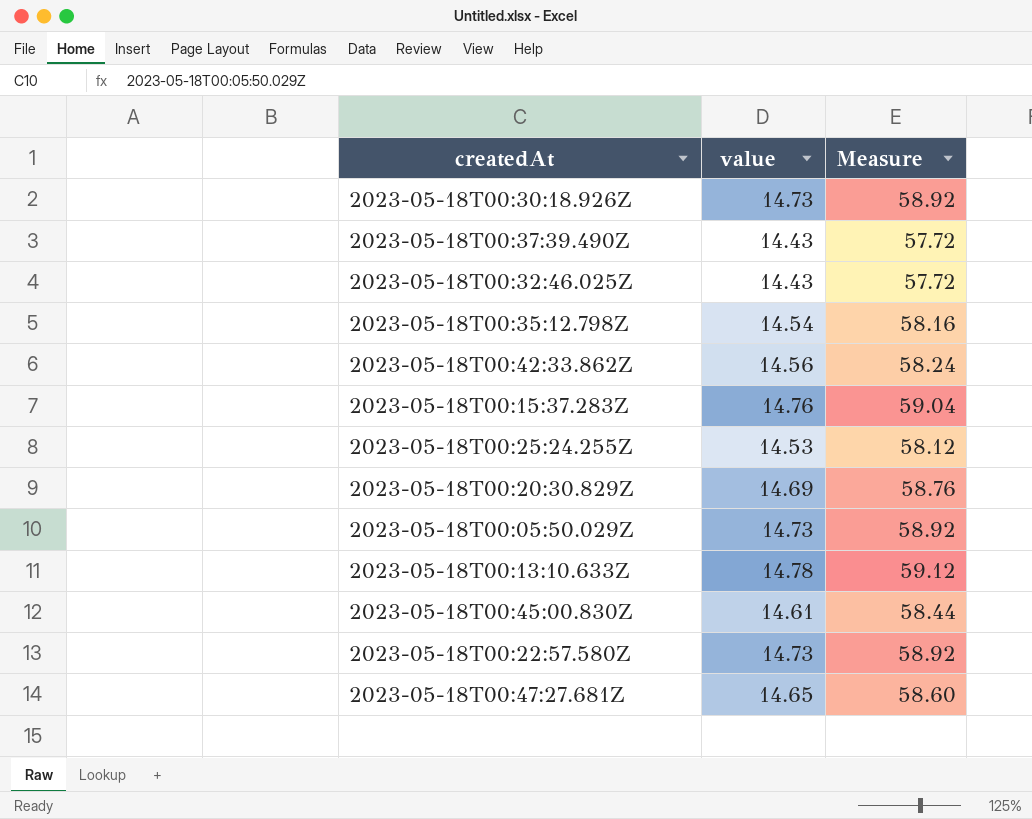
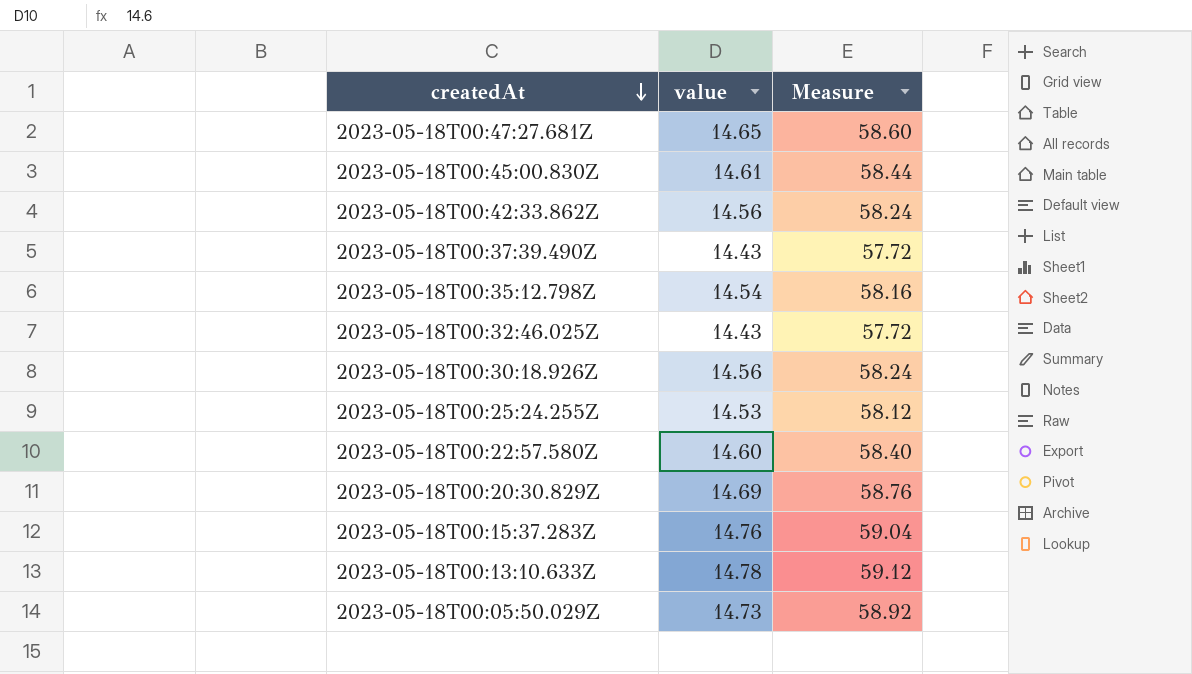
row order: none -> createdAt descending
2023-05-18T00:30:18.926Z | value: 14.73 -> 14.56
2023-05-18T00:30:18.926Z | Measure: 58.92 -> 58.24
2023-05-18T00:22:57.580Z | value: 14.73 -> 14.60
2023-05-18T00:22:57.580Z | Measure: 58.92 -> 58.40

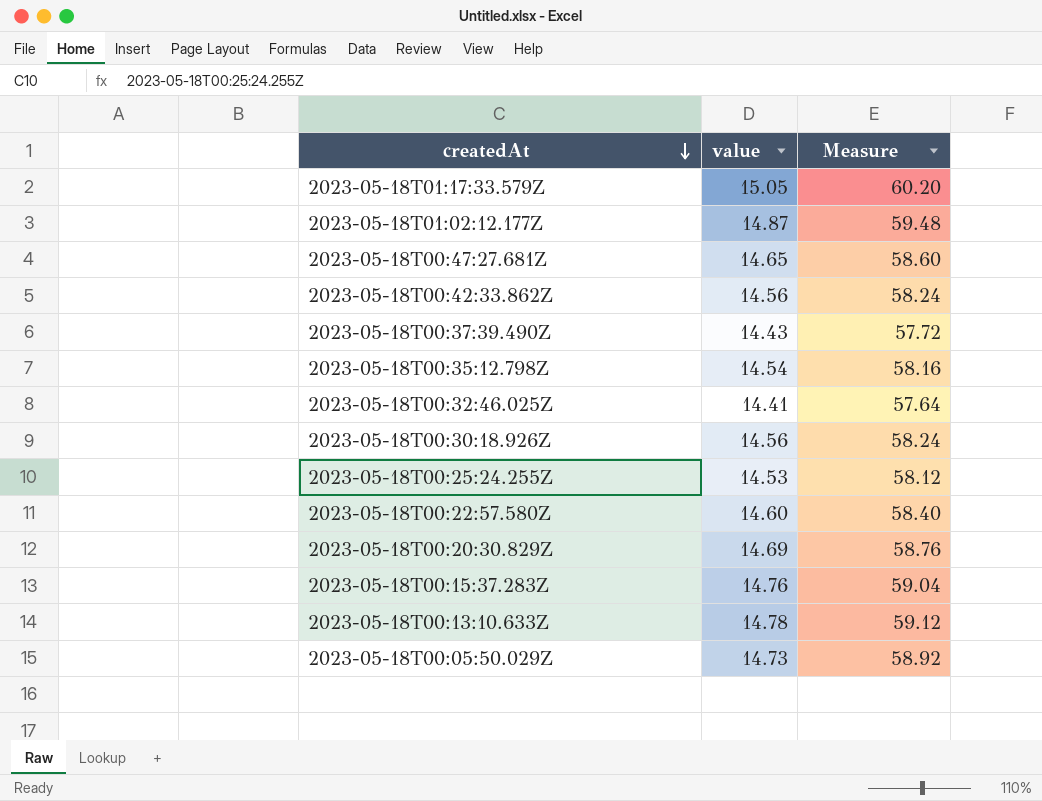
row 2023-05-18T00:45:00.830Z: 14.61 | 58.44 -> none
row 2023-05-18T01:17:33.579Z: none -> 15.05 | 60.20
row 2023-05-18T01:02:12.177Z: none -> 14.87 | 59.48
2023-05-18T00:32:46.025Z | value: 14.43 -> 14.41
2023-05-18T00:32:46.025Z | Measure: 57.72 -> 57.64

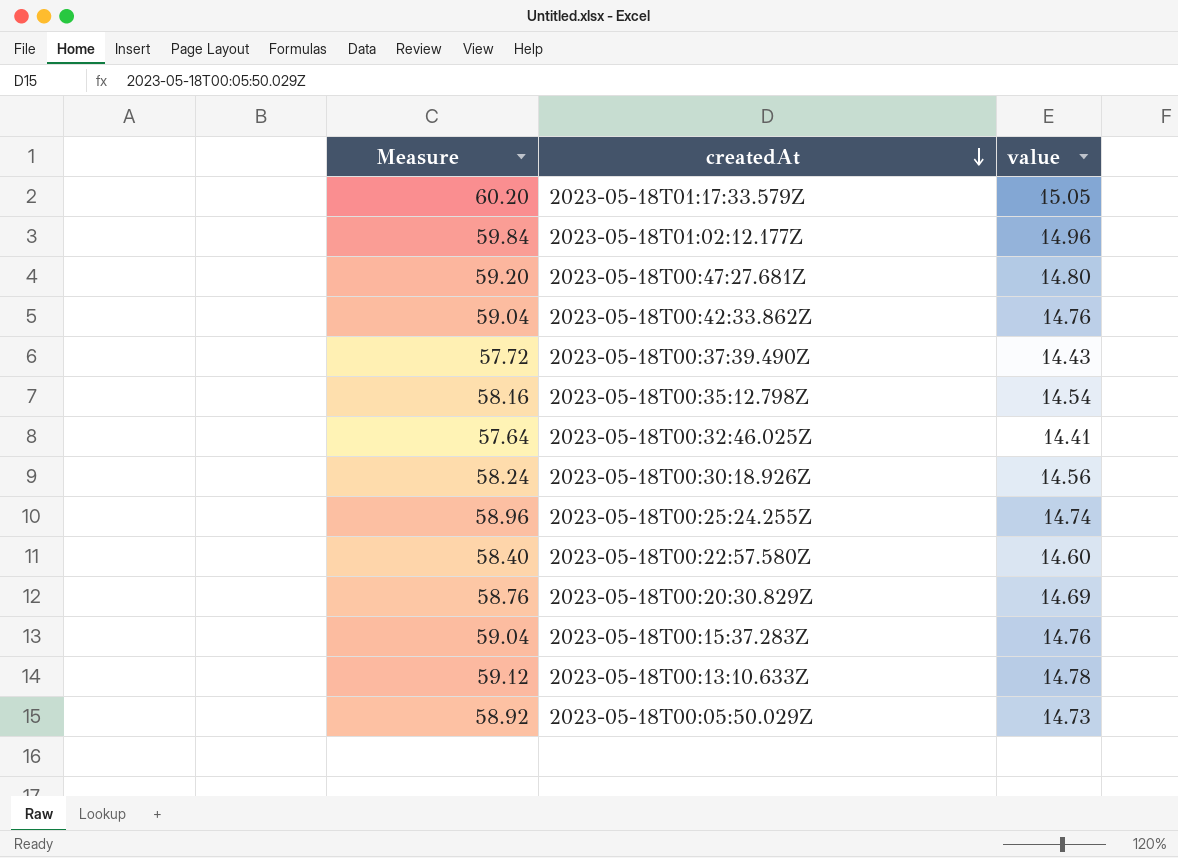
column Measure | position: 3 -> 1
2023-05-18T01:02:12.177Z | Measure: 59.48 -> 59.84
2023-05-18T01:02:12.177Z | value: 14.87 -> 14.96
2023-05-18T00:47:27.681Z | Measure: 58.60 -> 59.20
2023-05-18T00:47:27.681Z | value: 14.65 -> 14.80
2023-05-18T00:42:33.862Z | Measure: 58.24 -> 59.04
2023-05-18T00:42:33.862Z | value: 14.56 -> 14.76
2023-05-18T00:25:24.255Z | Measure: 58.12 -> 58.96
2023-05-18T00:25:24.255Z | value: 14.53 -> 14.74

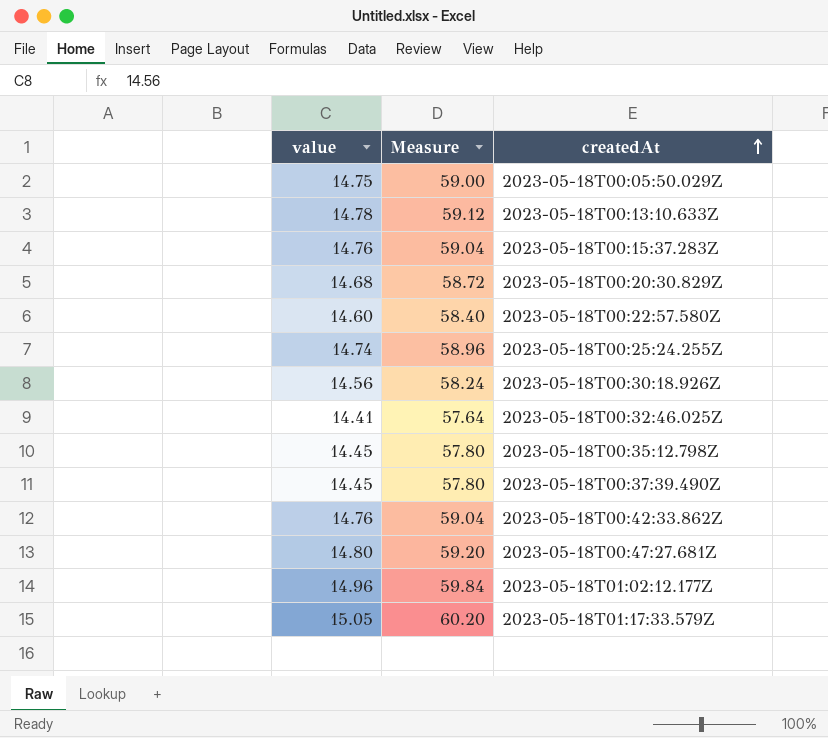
row order: createdAt descending -> createdAt ascending
column value | position: 3 -> 1
2023-05-18T00:05:50.029Z | value: 14.73 -> 14.75
2023-05-18T00:05:50.029Z | Measure: 58.92 -> 59.00
2023-05-18T00:20:30.829Z | value: 14.69 -> 14.68
2023-05-18T00:20:30.829Z | Measure: 58.76 -> 58.72
2023-05-18T00:35:12.798Z | value: 14.54 -> 14.45
2023-05-18T00:35:12.798Z | Measure: 58.16 -> 57.80
2023-05-18T00:37:39.490Z | value: 14.43 -> 14.45
2023-05-18T00:37:39.490Z | Measure: 57.72 -> 57.80

